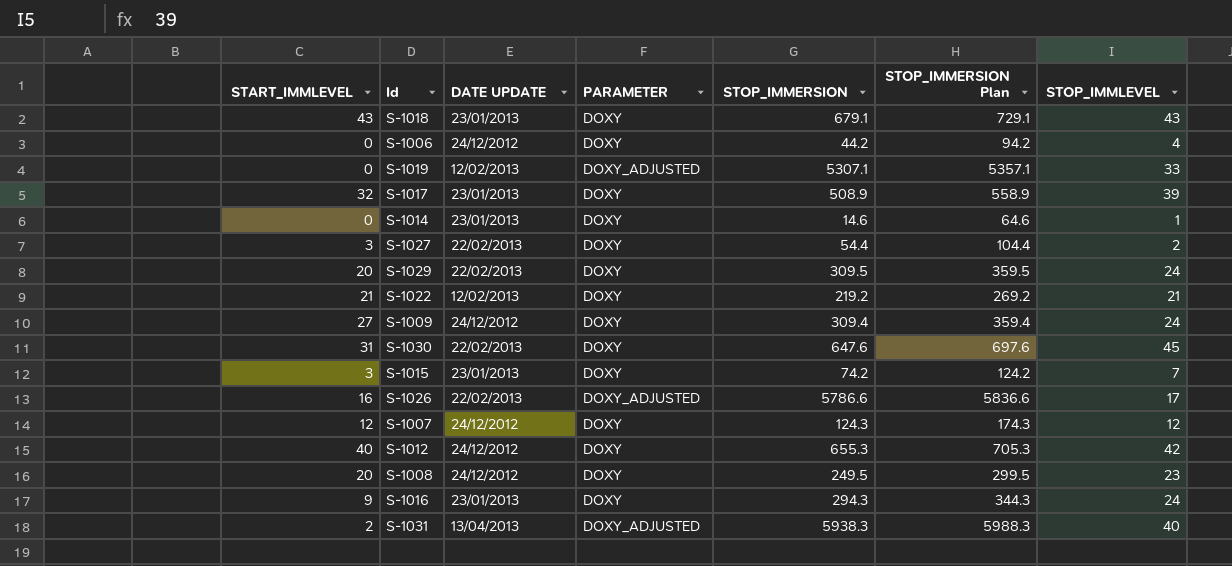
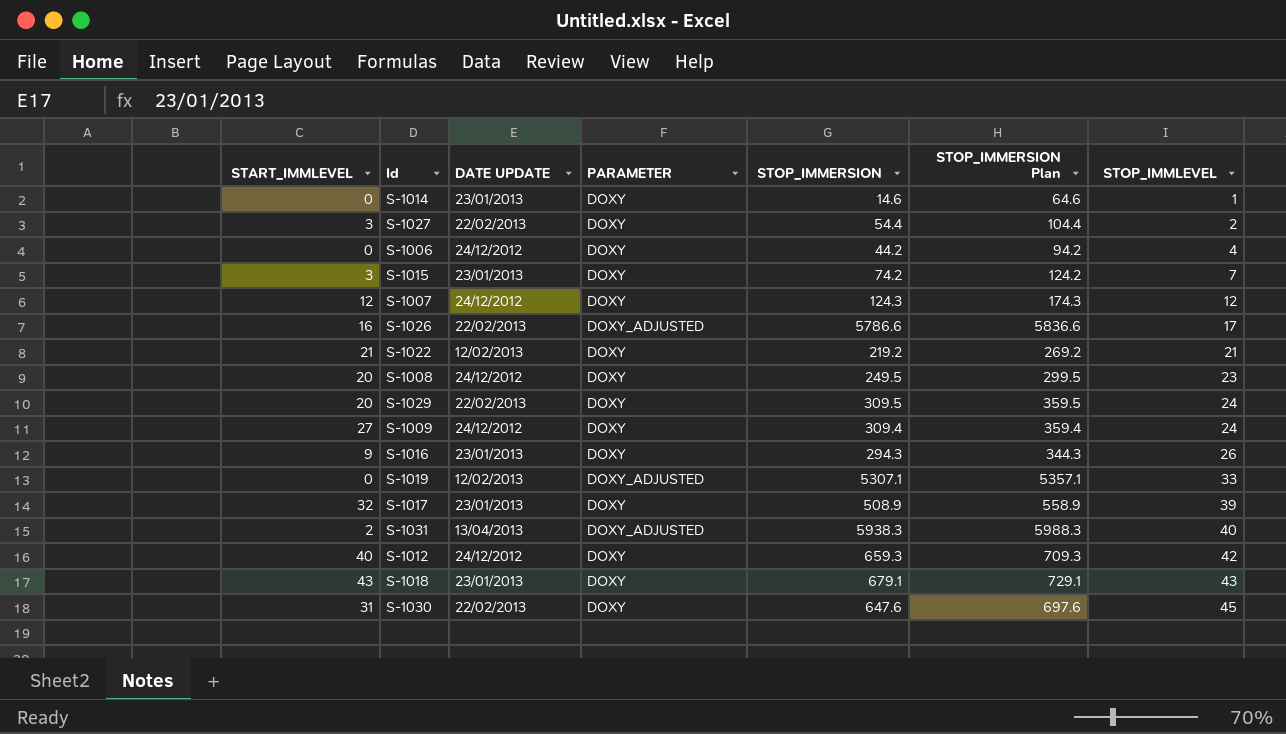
row order: none -> STOP_IMMLEVEL ascending
S-1016 | STOP_IMMLEVEL: 24 -> 26
S-1012 | STOP_IMMERSION: 655.3 -> 659.3
S-1012 | STOP_IMMERSION Plan: 705.3 -> 709.3

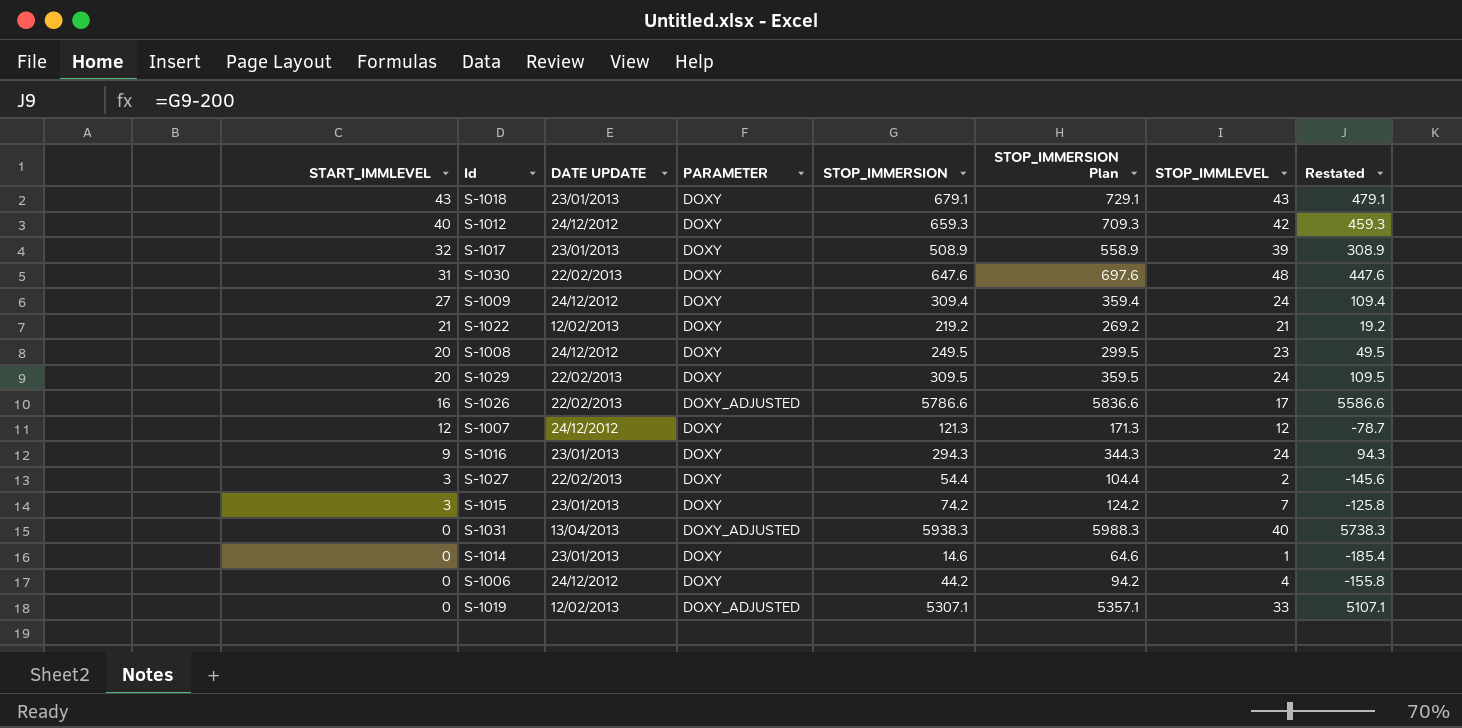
row order: STOP_IMMLEVEL ascending -> START_IMMLEVEL descending
column Restated | formula: none -> [STOP_IMMERSION] - 200
S-1030 | STOP_IMMLEVEL: 45 -> 48
S-1007 | STOP_IMMERSION: 124.3 -> 121.3
S-1007 | STOP_IMMERSION Plan: 174.3 -> 171.3
S-1016 | STOP_IMMLEVEL: 26 -> 24
S-1031 | START_IMMLEVEL: 2 -> 0

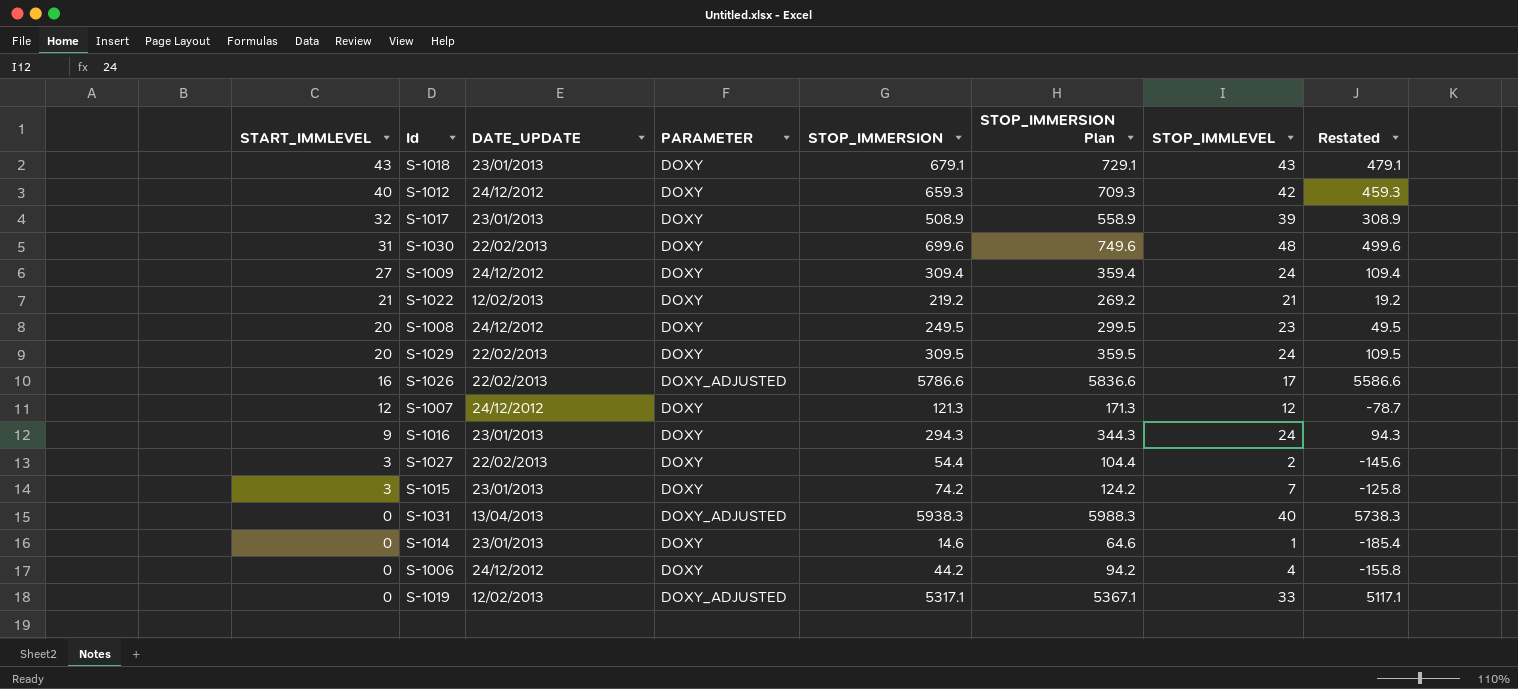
column name: DATE UPDATE -> DATE_UPDATE
S-1030 | STOP_IMMERSION: 647.6 -> 699.6
S-1030 | STOP_IMMERSION Plan: 697.6 -> 749.6
S-1030 | Restated: 447.6 -> 499.6
S-1019 | STOP_IMMERSION: 5307.1 -> 5317.1
S-1019 | STOP_IMMERSION Plan: 5357.1 -> 5367.1
S-1019 | Restated: 5107.1 -> 5117.1

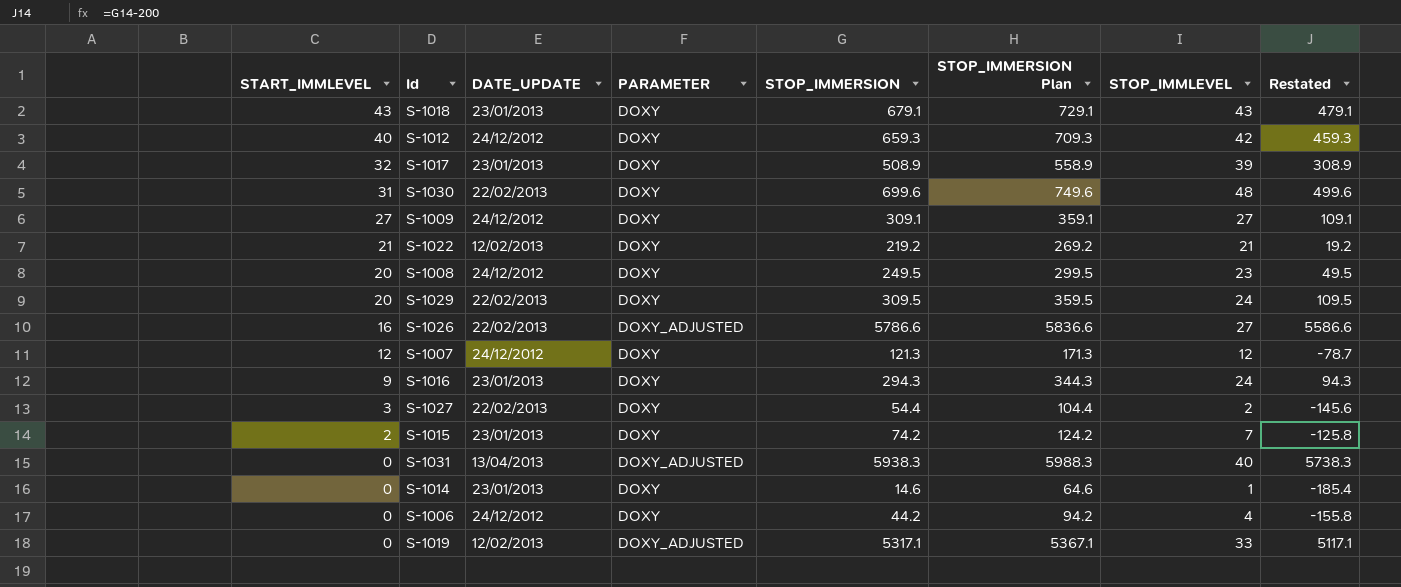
S-1009 | STOP_IMMERSION: 309.4 -> 309.1
S-1009 | STOP_IMMERSION Plan: 359.4 -> 359.1
S-1009 | STOP_IMMLEVEL: 24 -> 27
S-1009 | Restated: 109.4 -> 109.1
S-1026 | STOP_IMMLEVEL: 17 -> 27
S-1015 | START_IMMLEVEL: 3 -> 2

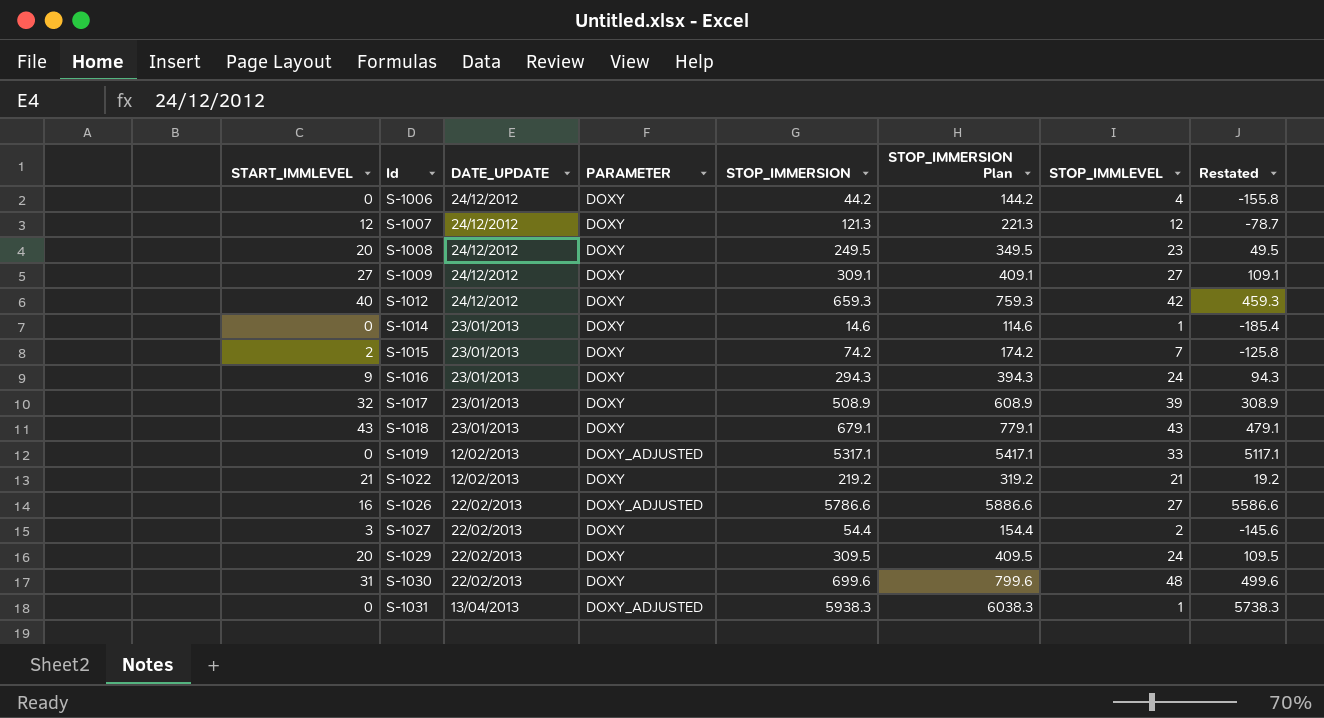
row order: START_IMMLEVEL descending -> Id ascending
column STOP_IMMERSION Plan | formula: [STOP_IMMERSION] + 50 -> [STOP_IMMERSION] + 100
S-1031 | STOP_IMMLEVEL: 40 -> 1

